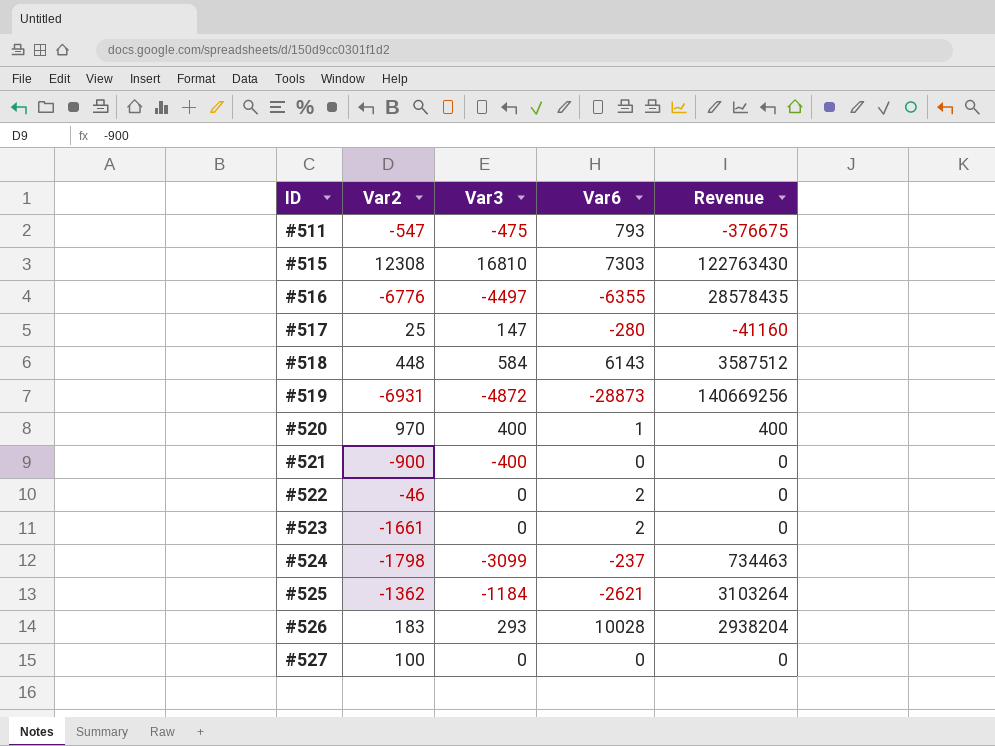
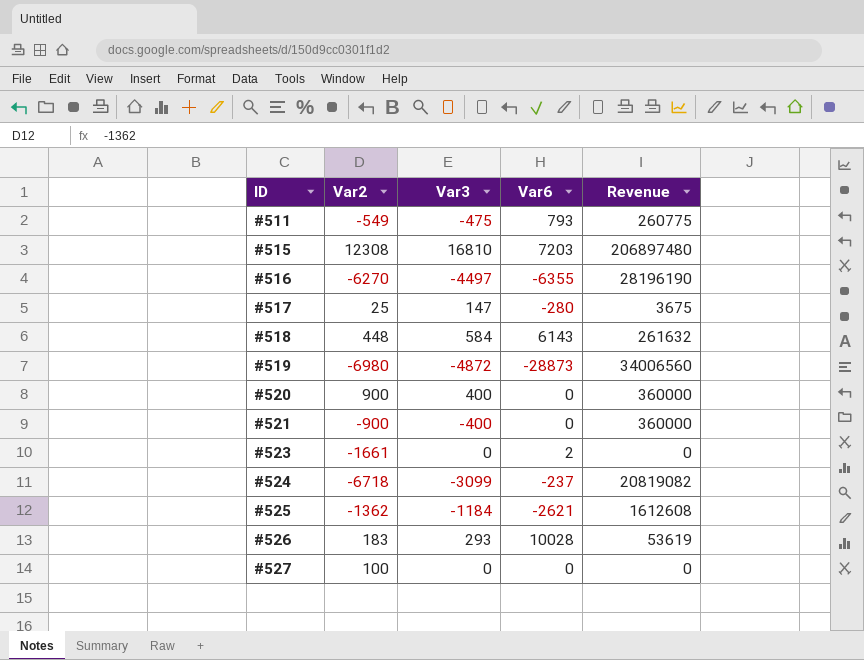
column Revenue | formula: [Var3] * [Var6] -> [Var2] * [Var3]
row #522: -46 | 0 | 2 | 0 -> none
#511 | Var2: -547 -> -549
#515 | Var6: 7303 -> 7203
#516 | Var2: -6776 -> -6270
#519 | Var2: -6931 -> -6980
#520 | Var2: 970 -> 900
#520 | Var6: 1 -> 0
#524 | Var2: -1798 -> -6718

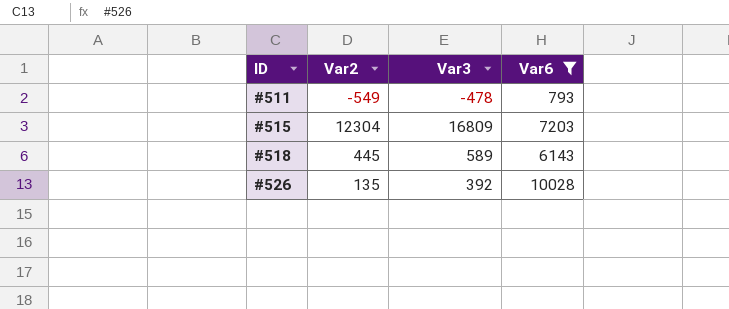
filter: none -> Var6 >= 793
column Revenue | formula: [Var2] * [Var3] -> none
#511 | Var3: -475 -> -478
#515 | Var2: 12308 -> 12304
#515 | Var3: 16810 -> 16809
#518 | Var2: 448 -> 445
#518 | Var3: 584 -> 589
#526 | Var2: 183 -> 135
#526 | Var3: 293 -> 392

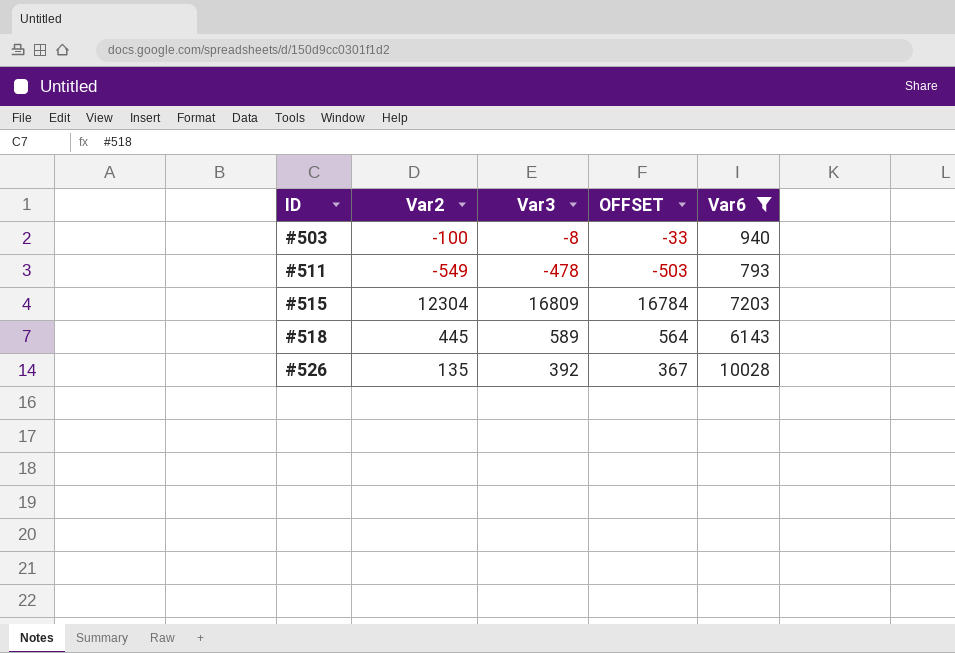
column OFFSET | formula: none -> [Var3] - 25
row #503: none -> -100 | -8 | -33 | 940

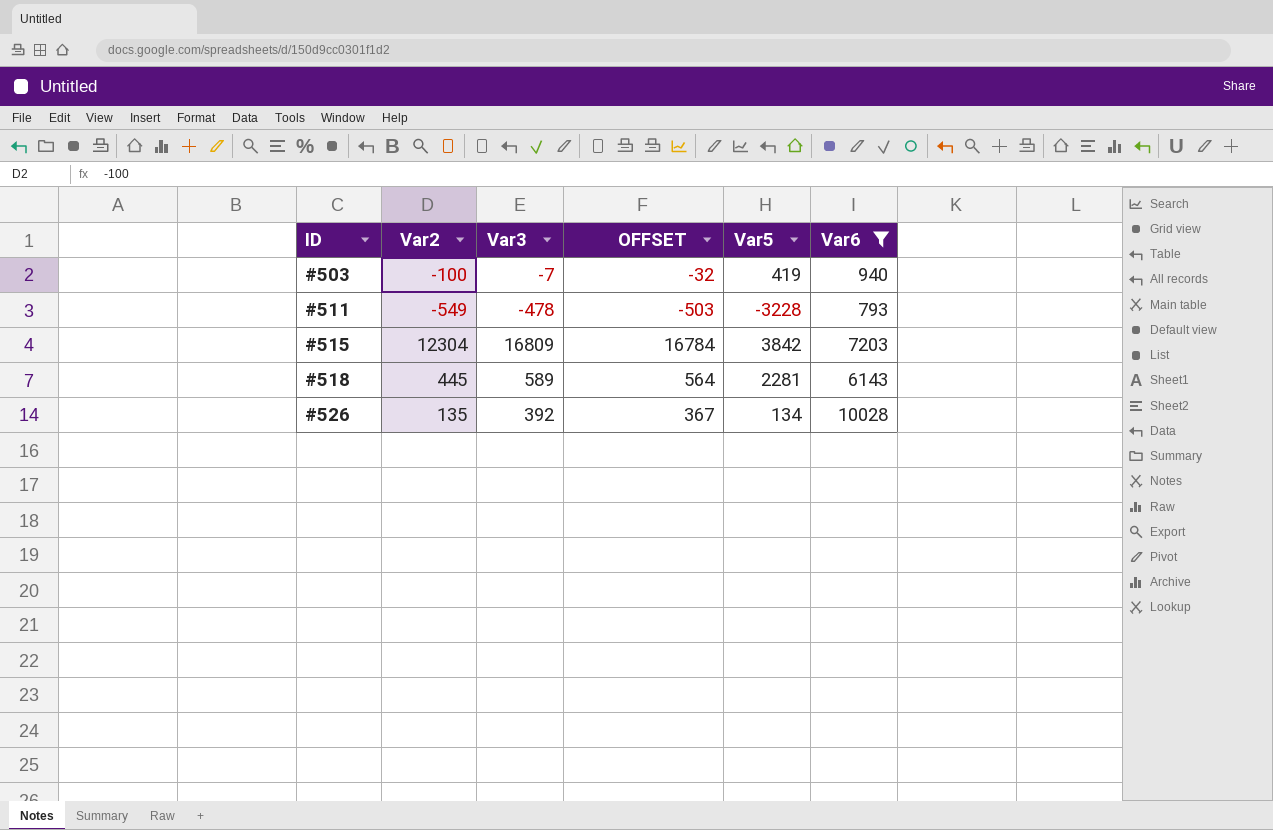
column Var5 | position: none -> 5
#503 | Var3: -8 -> -7
#503 | OFFSET: -33 -> -32

